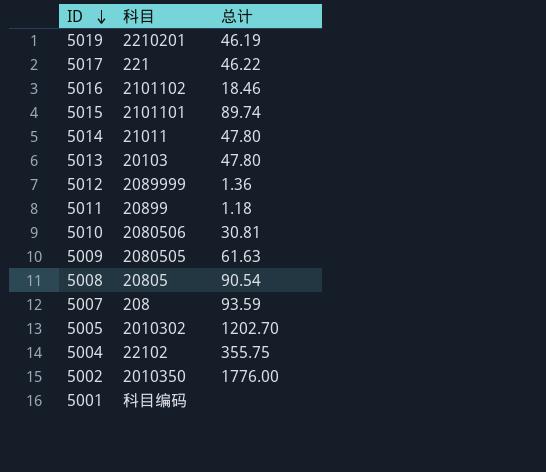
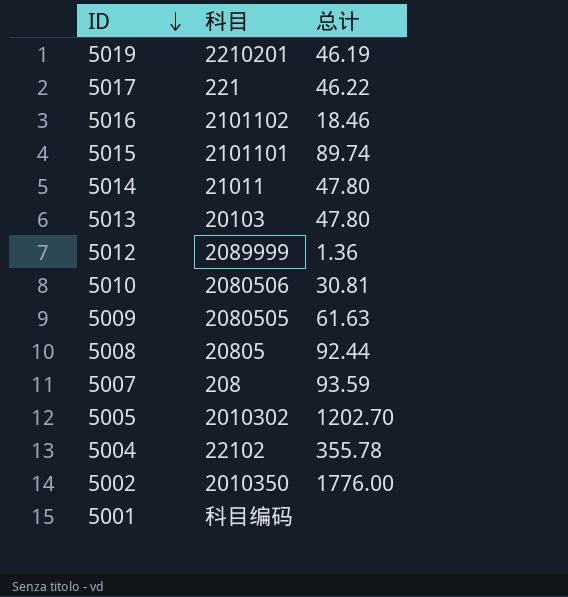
row 5011: 20899 | 1.18 -> none
5008 | 总计: 90.54 -> 92.44
5004 | 总计: 355.75 -> 355.78

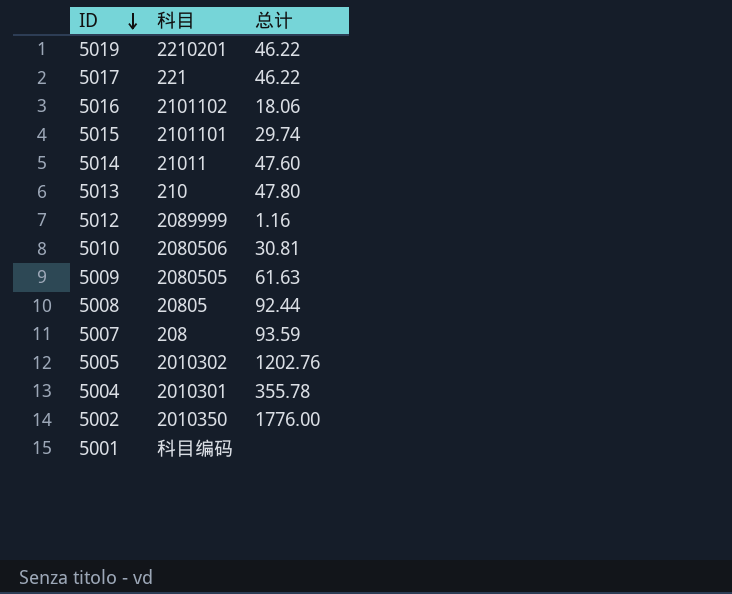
5019 | 总计: 46.19 -> 46.22
5016 | 总计: 18.46 -> 18.06
5015 | 总计: 89.74 -> 29.74
5014 | 总计: 47.80 -> 47.60
5013 | 科目: 20103 -> 210
5012 | 总计: 1.36 -> 1.16
5005 | 总计: 1202.70 -> 1202.76
5004 | 科目: 22102 -> 2010301

